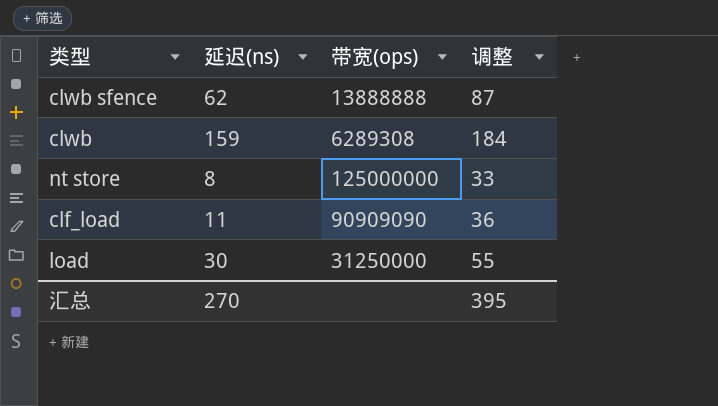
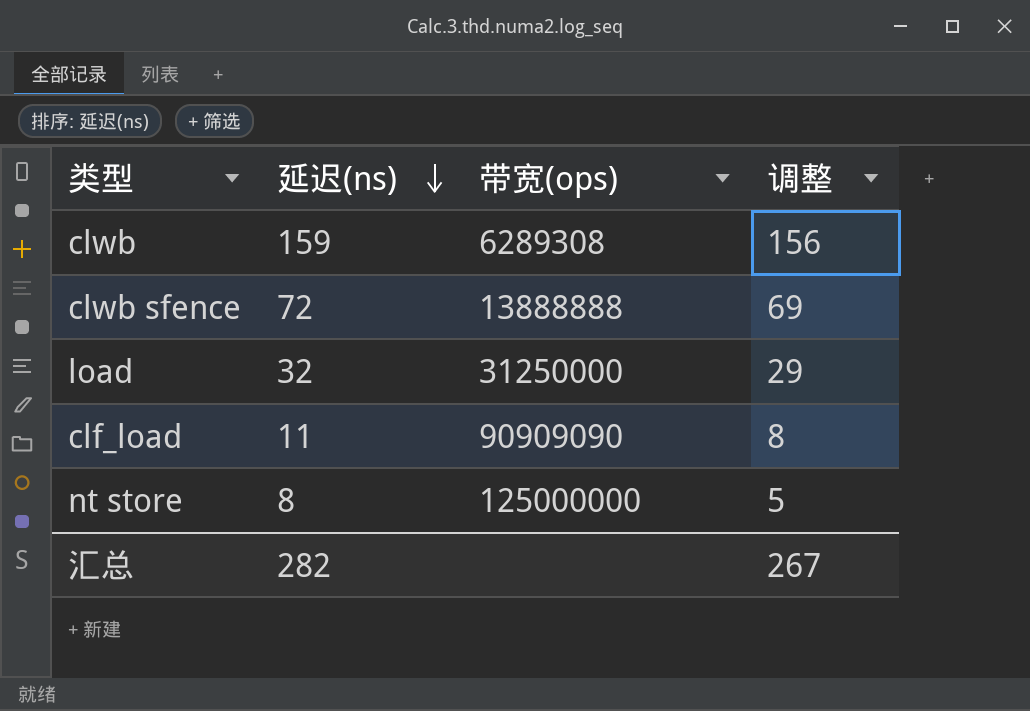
row order: none -> 延迟(ns) descending
column 调整 | formula: [延迟(ns)] + 25 -> [延迟(ns)] - 3
clwb sfence | 延迟(ns): 62 -> 72
load | 延迟(ns): 30 -> 32
汇总 | 延迟(ns): 270 -> 282
汇总 | 调整: 395 -> 267

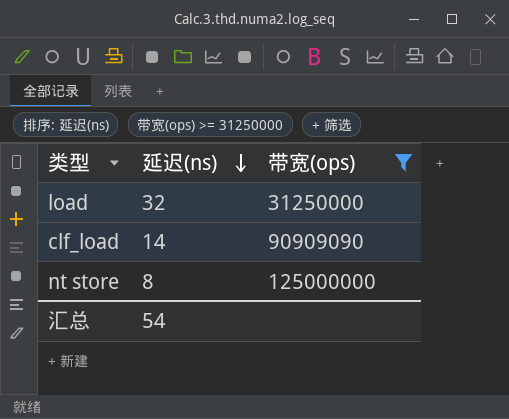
filter: none -> 带宽(ops) >= 31250000
column 调整 | formula: [延迟(ns)] - 3 -> none
clf_load | 延迟(ns): 11 -> 14
汇总 | 延迟(ns): 282 -> 54

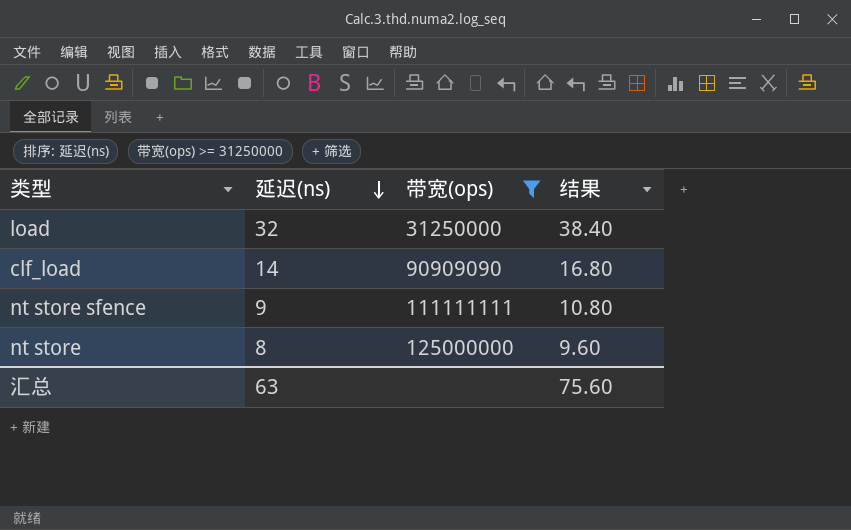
column 结果 | formula: none -> [延迟(ns)] * 1.2
row nt store sfence: none -> 9 | 111111111 | 10.80
汇总 | 延迟(ns): 54 -> 63

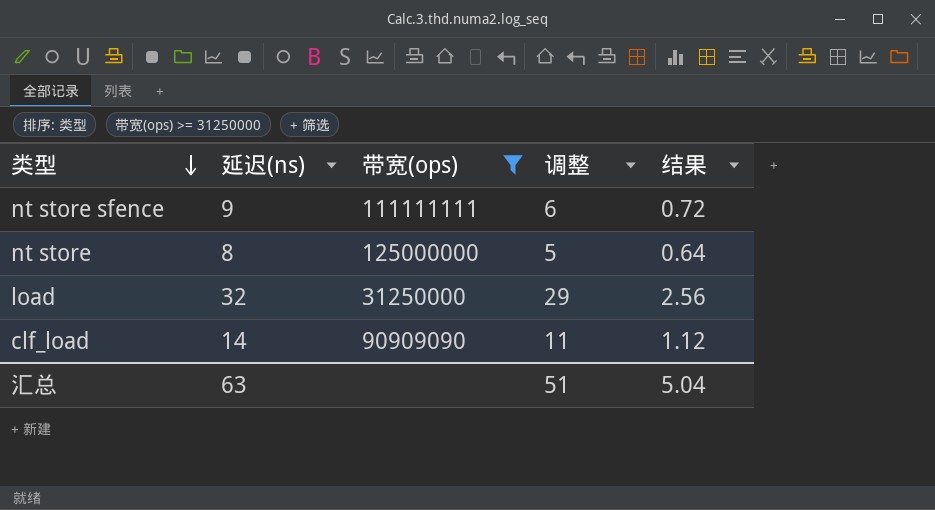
row order: 延迟(ns) descending -> 类型 descending
column 调整 | formula: none -> [延迟(ns)] - 3
column 结果 | formula: [延迟(ns)] * 1.2 -> [延迟(ns)] * 0.08
汇总 | 结果: 75.60 -> 5.04

